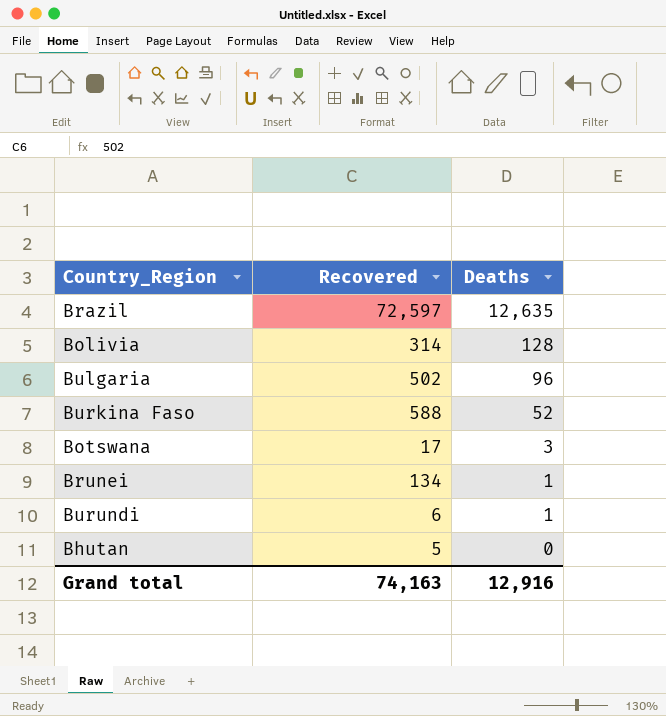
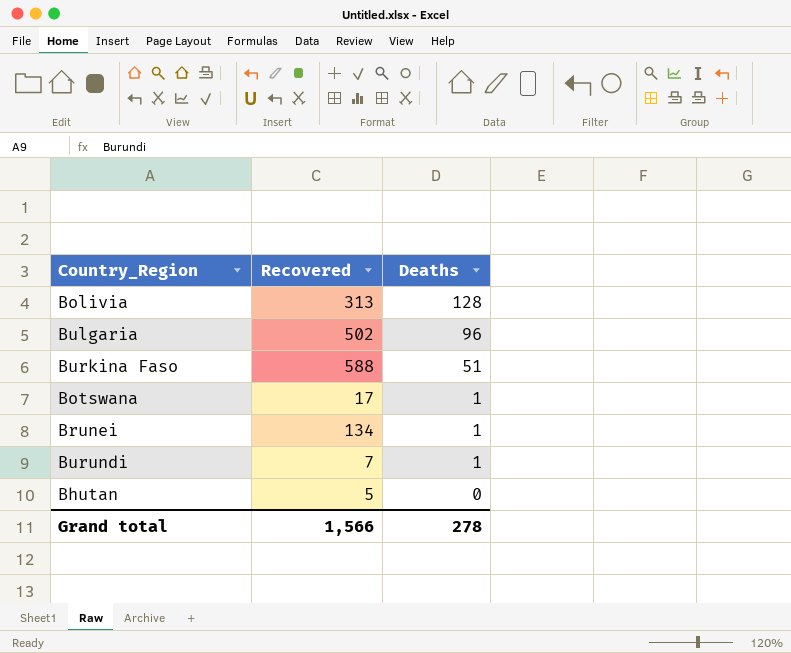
row Brazil: 72,597 | 12,635 -> none
Bolivia | Recovered: 314 -> 313
Burkina Faso | Deaths: 52 -> 51
Botswana | Deaths: 3 -> 1
Burundi | Recovered: 6 -> 7
Grand total | Recovered: 74,163 -> 1,566
Grand total | Deaths: 12,916 -> 278

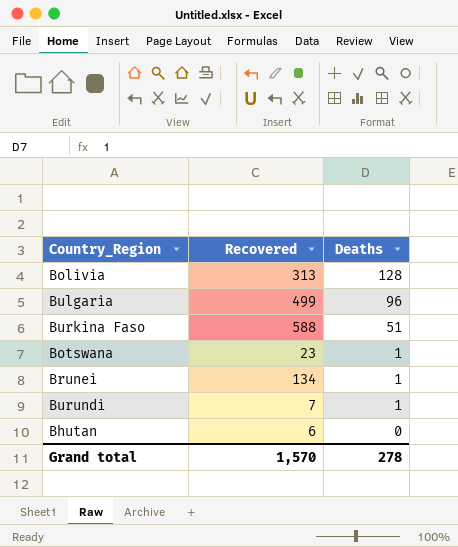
Bulgaria | Recovered: 502 -> 499
Botswana | Recovered: 17 -> 23
Bhutan | Recovered: 5 -> 6
Grand total | Recovered: 1,566 -> 1,570

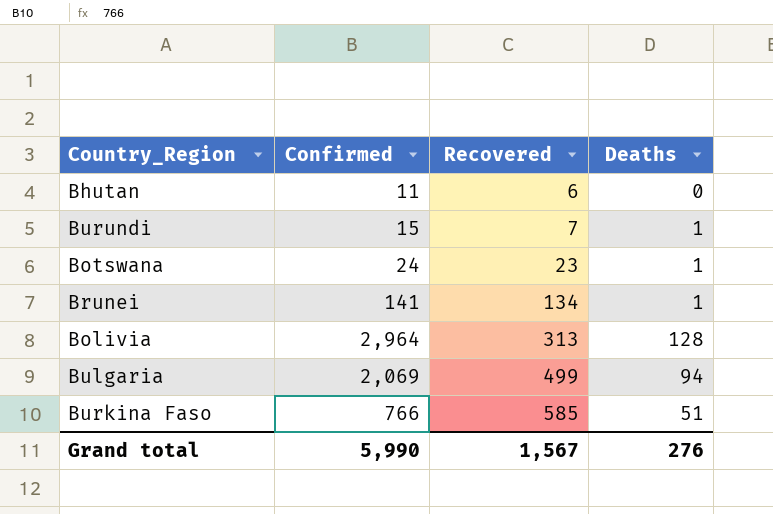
row order: Deaths descending -> Recovered ascending
column Confirmed | position: none -> 2
Bulgaria | Deaths: 96 -> 94
Burkina Faso | Recovered: 588 -> 585
Grand total | Recovered: 1,570 -> 1,567
Grand total | Deaths: 278 -> 276

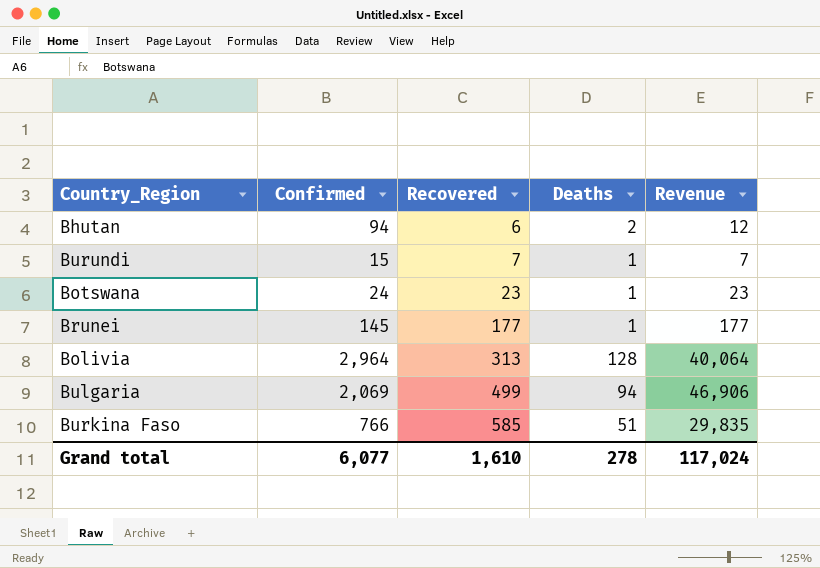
column Revenue | formula: none -> [Recovered] * [Deaths]
Bhutan | Confirmed: 11 -> 94
Bhutan | Deaths: 0 -> 2
Brunei | Confirmed: 141 -> 145
Brunei | Recovered: 134 -> 177
Grand total | Confirmed: 5,990 -> 6,077
Grand total | Recovered: 1,567 -> 1,610
Grand total | Deaths: 276 -> 278

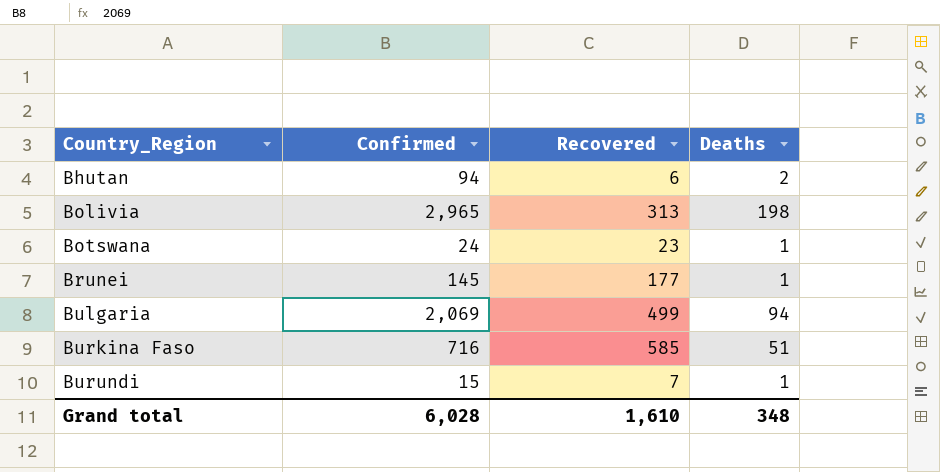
row order: Recovered ascending -> Country_Region ascending
column Revenue | formula: [Recovered] * [Deaths] -> none
Bolivia | Confirmed: 2,964 -> 2,965
Bolivia | Deaths: 128 -> 198
Burkina Faso | Confirmed: 766 -> 716
Grand total | Confirmed: 6,077 -> 6,028
Grand total | Deaths: 278 -> 348

